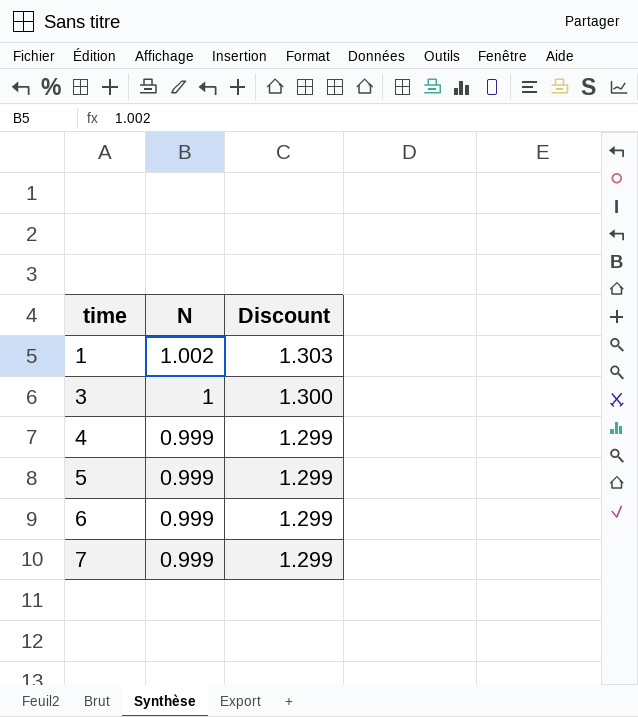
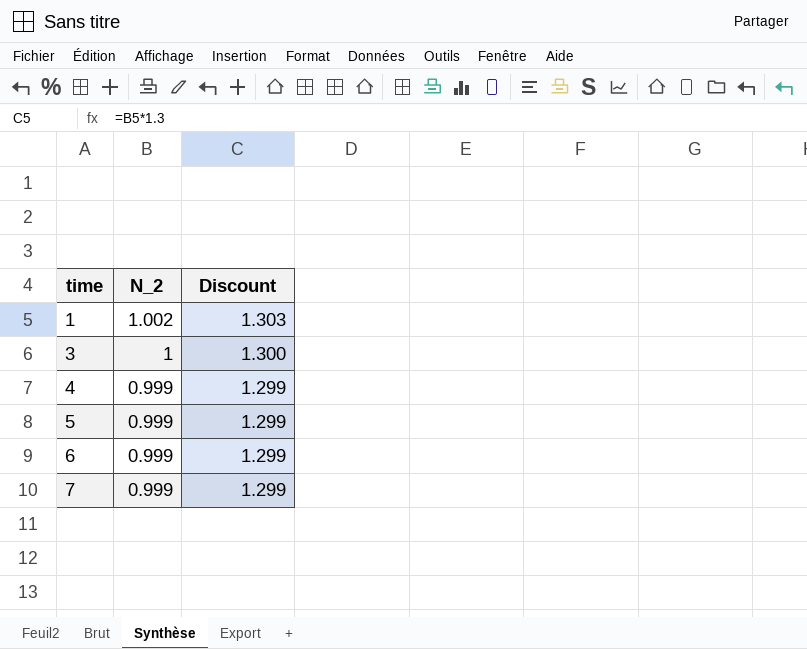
column name: N -> N_2

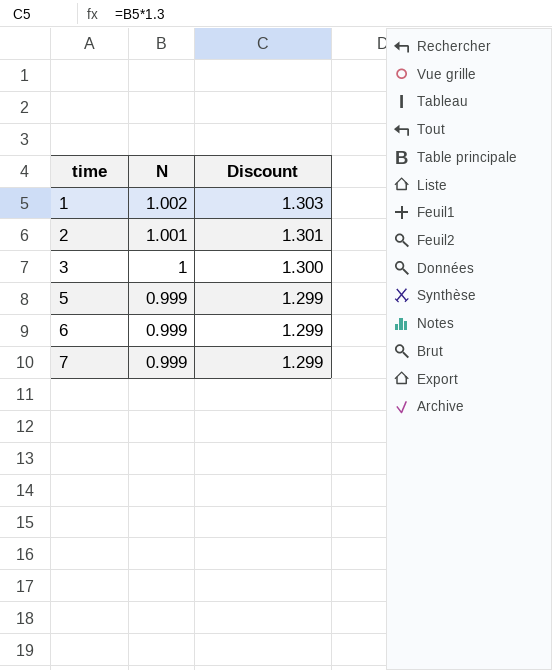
column name: N_2 -> N
row 4: 0.999 | 1.299 -> none
row 2: none -> 1.001 | 1.301

